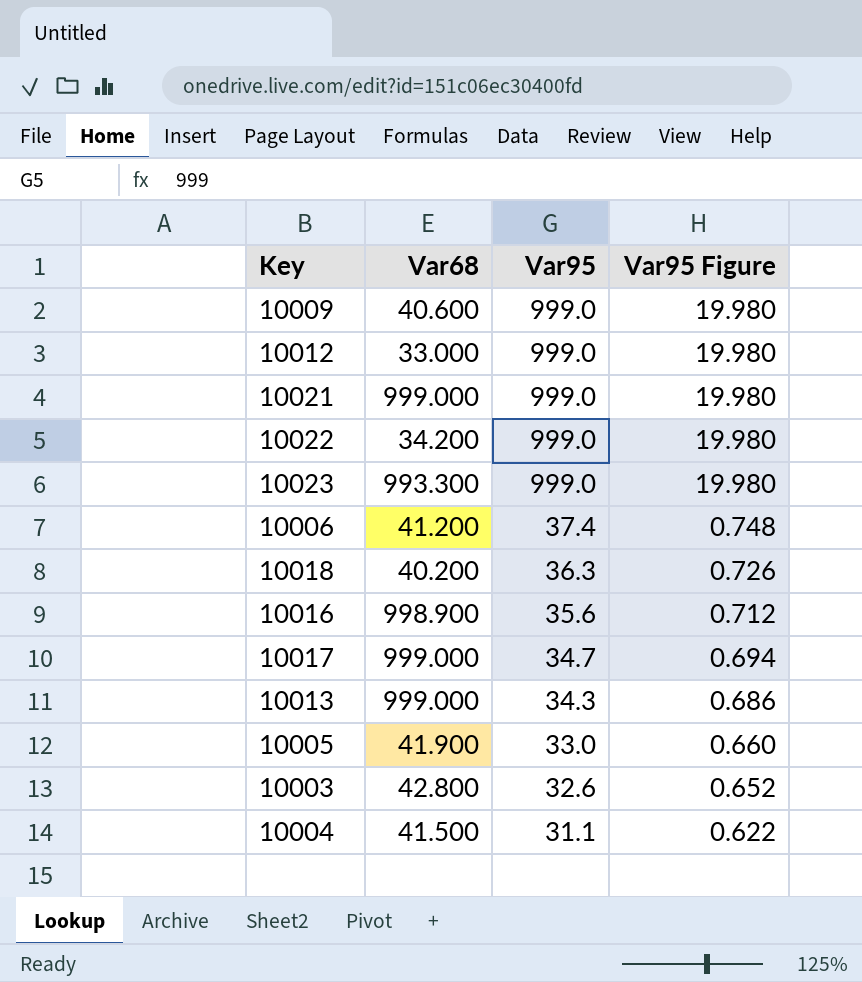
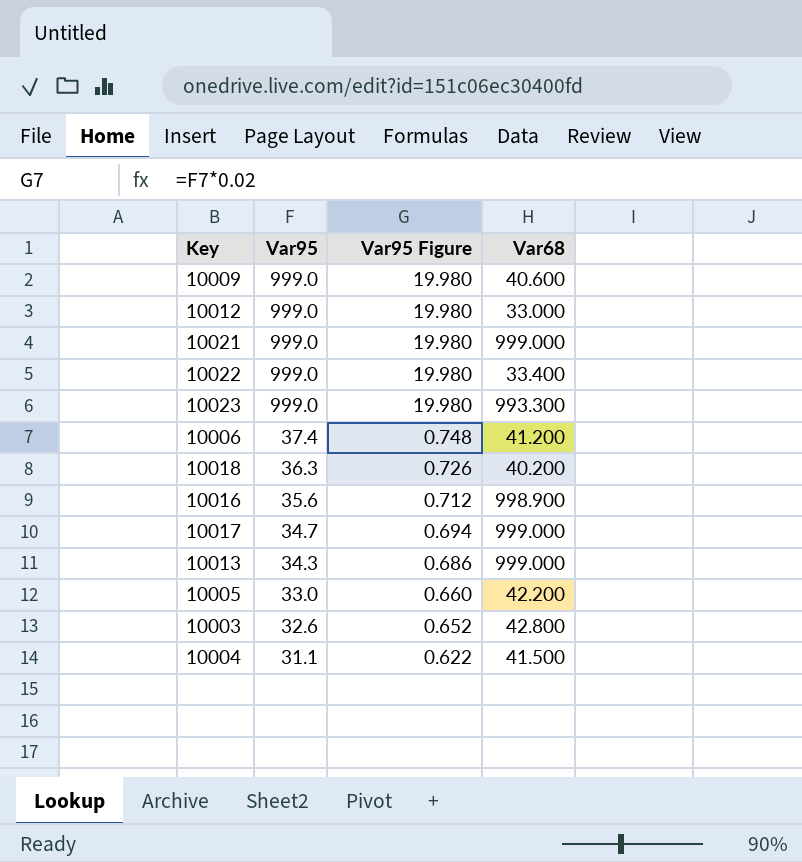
column Var68 | position: 2 -> 4
10022 | Var68: 34.200 -> 33.400
10005 | Var68: 41.900 -> 42.200

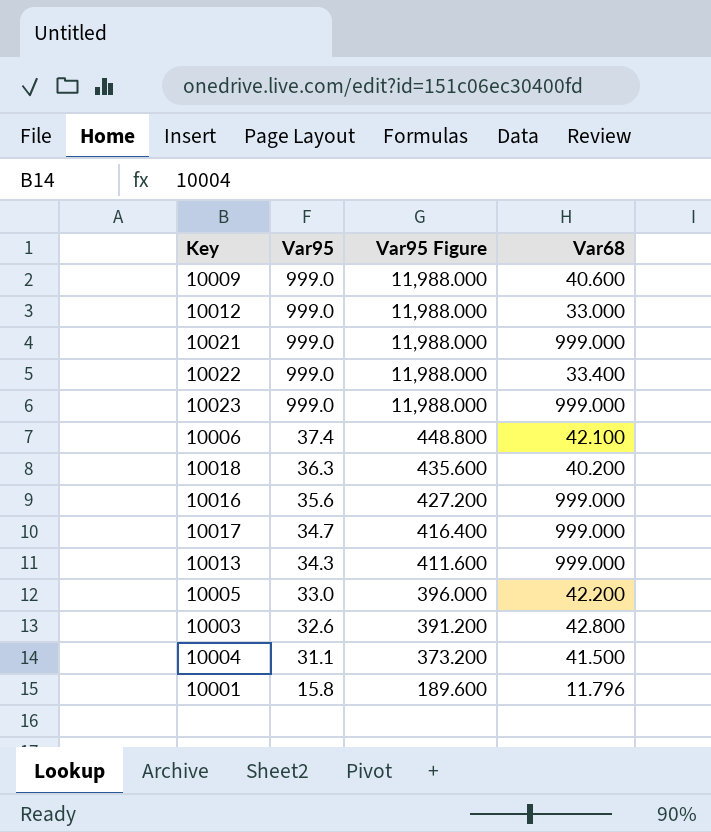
column Var95 Figure | formula: [Var95] * 0.02 -> [Var95] * 12
10023 | Var68: 993.300 -> 999.000
10006 | Var68: 41.200 -> 42.100
10016 | Var68: 998.900 -> 999.000
row 10001: none -> 15.8 | 189.600 | 11.796

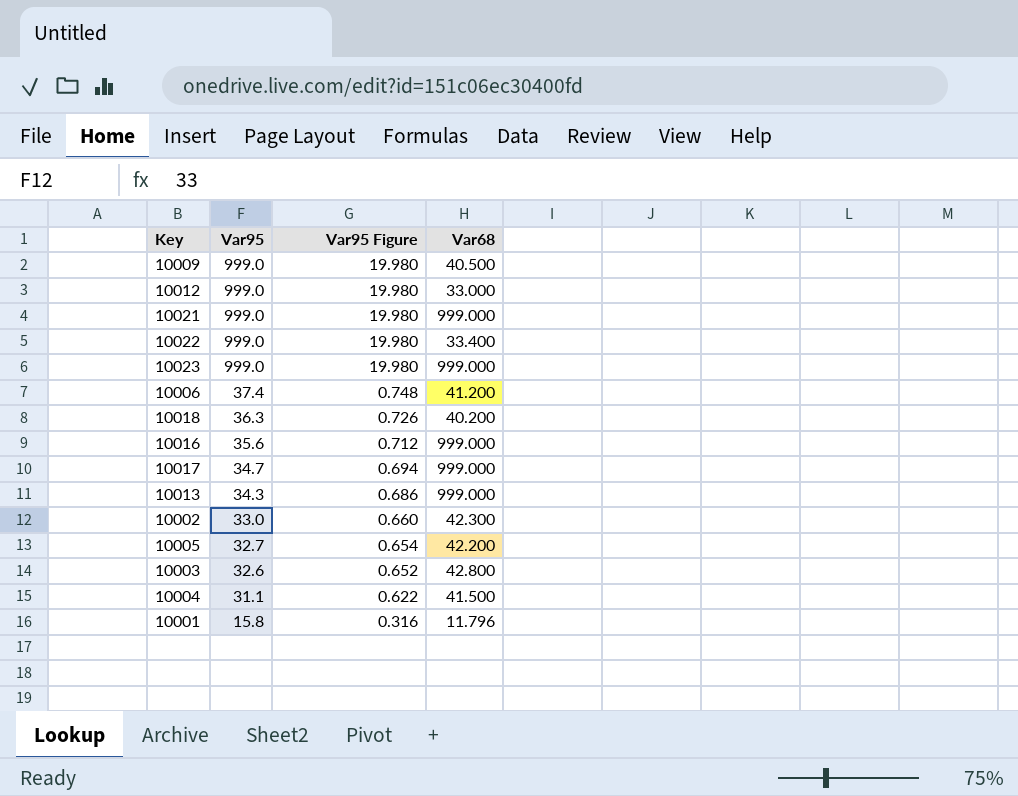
column Var95 Figure | formula: [Var95] * 12 -> [Var95] * 0.02
10009 | Var68: 40.600 -> 40.500
10006 | Var68: 42.100 -> 41.200
row 10002: none -> 33.0 | 0.660 | 42.300
10005 | Var95: 33.0 -> 32.7

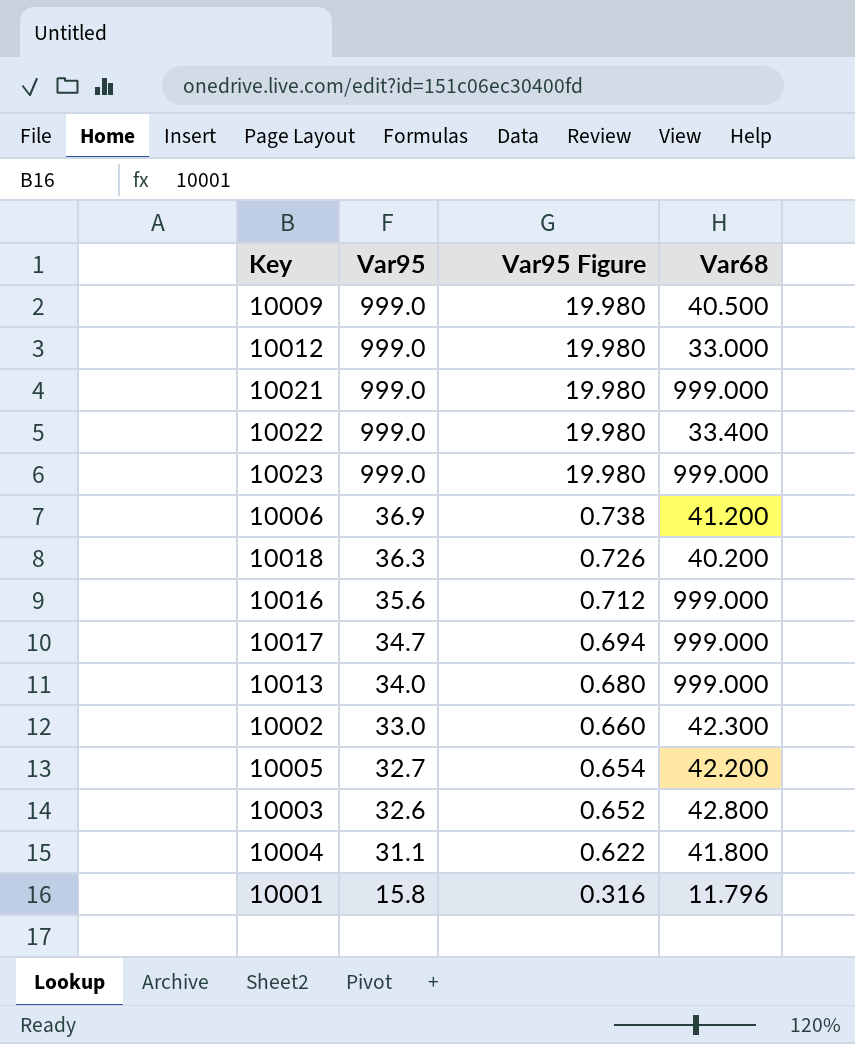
10006 | Var95: 37.4 -> 36.9
10006 | Var95 Figure: 0.748 -> 0.738
10013 | Var95: 34.3 -> 34.0
10013 | Var95 Figure: 0.686 -> 0.680
10004 | Var68: 41.500 -> 41.800

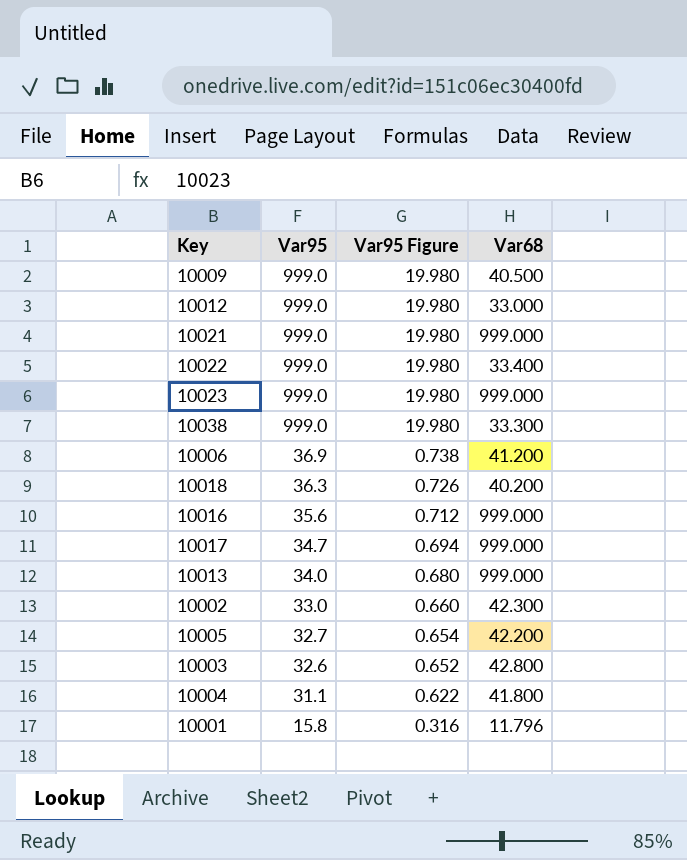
row 10038: none -> 999.0 | 19.980 | 33.300

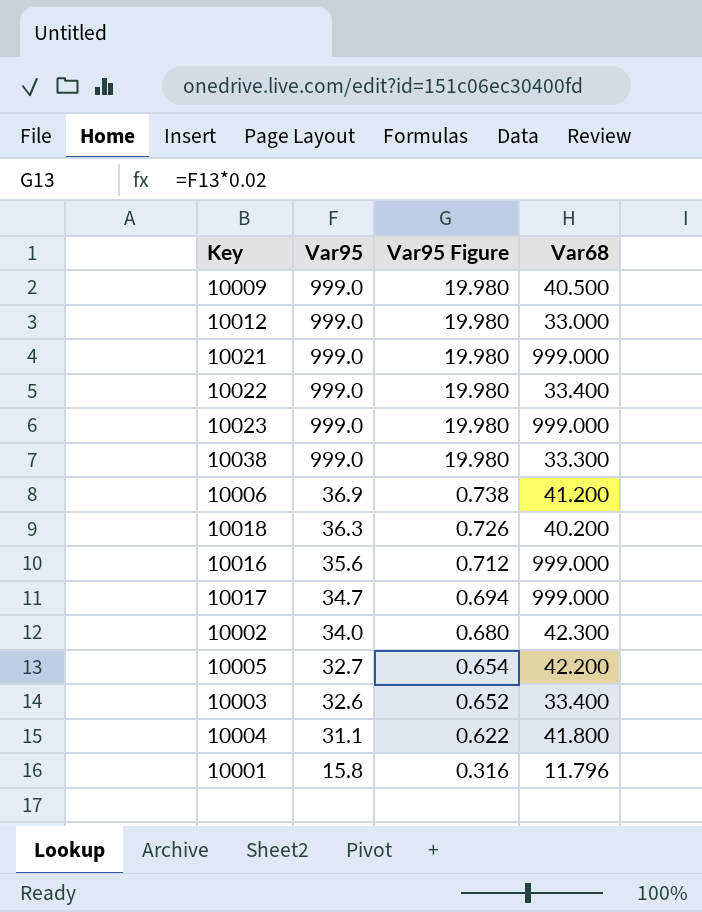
row 10013: 34.0 | 0.680 | 999.000 -> none
10002 | Var95: 33.0 -> 34.0
10002 | Var95 Figure: 0.660 -> 0.680
10003 | Var68: 42.800 -> 33.400

